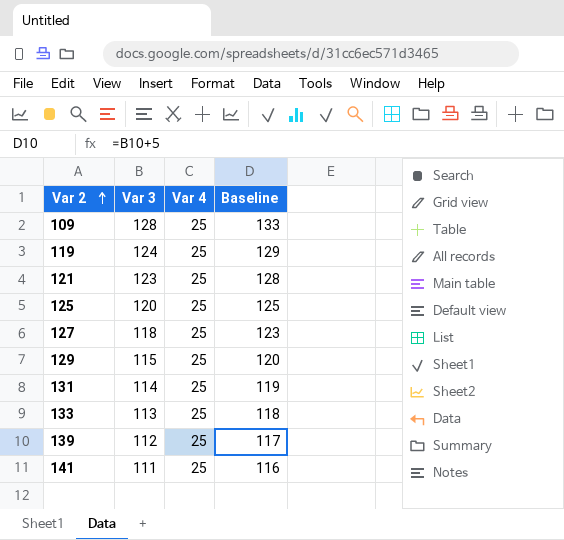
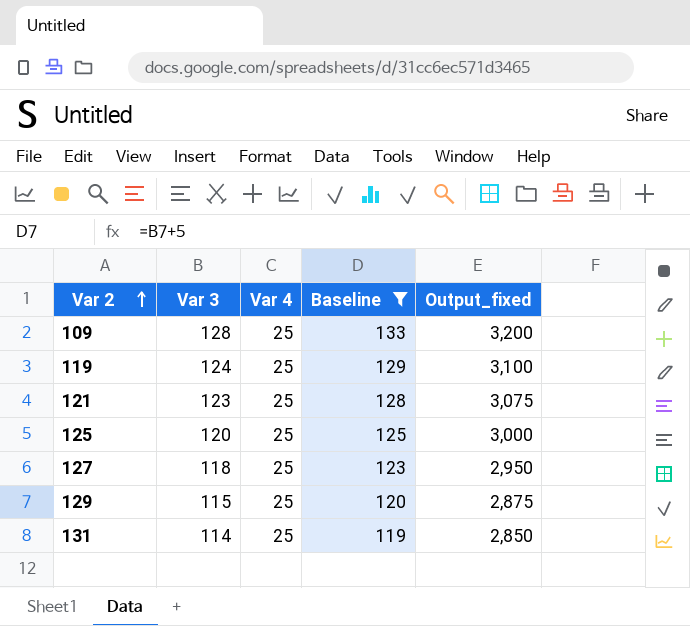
filter: none -> Baseline >= 119
column Output_fixed | formula: none -> [Var 3] * [Var 4]

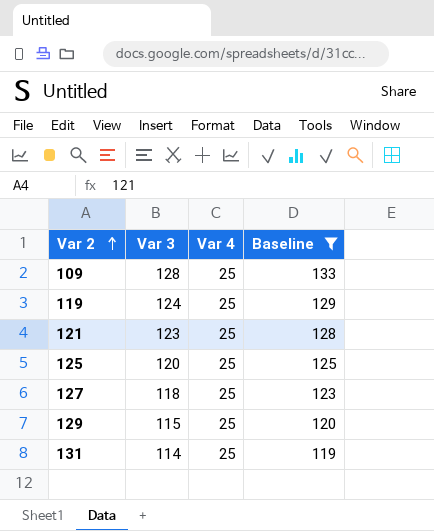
column Output_fixed | formula: [Var 3] * [Var 4] -> none

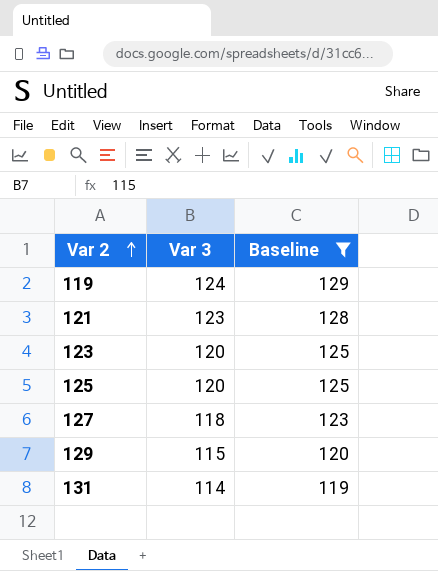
column Var 4 | position: 3 -> none
row 109: 128 | 25 | 133 -> none
row 123: none -> 120 | 125

